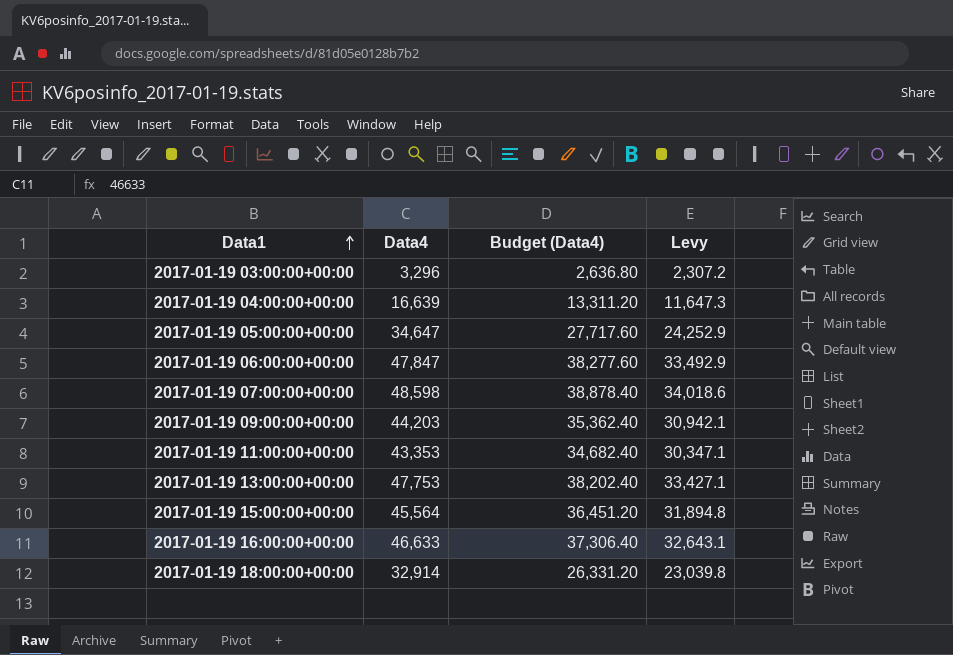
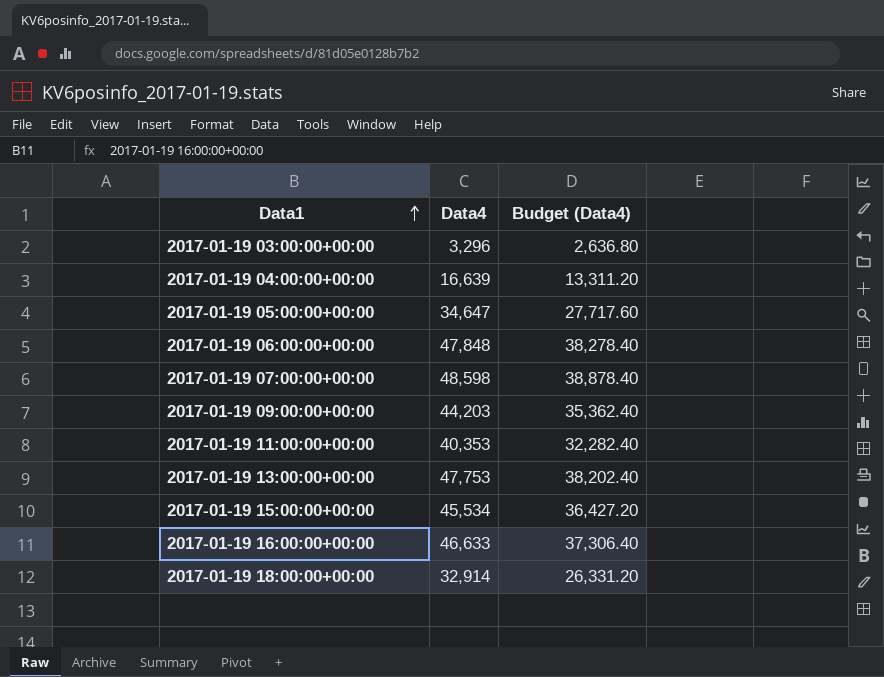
column Levy | formula: [Data4] * 0.7 -> none
2017-01-19 06:00:00+00:00 | Data4: 47,847 -> 47,848
2017-01-19 06:00:00+00:00 | Budget (Data4): 38,277.60 -> 38,278.40
2017-01-19 11:00:00+00:00 | Data4: 43,353 -> 40,353
2017-01-19 11:00:00+00:00 | Budget (Data4): 34,682.40 -> 32,282.40
2017-01-19 15:00:00+00:00 | Data4: 45,564 -> 45,534
2017-01-19 15:00:00+00:00 | Budget (Data4): 36,451.20 -> 36,427.20

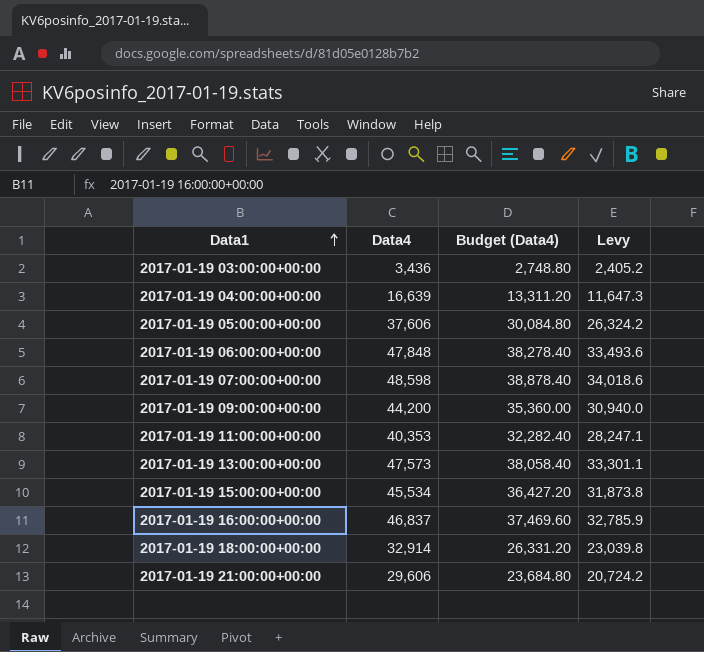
column Levy | formula: none -> [Data4] * 0.7
2017-01-19 03:00:00+00:00 | Data4: 3,296 -> 3,436
2017-01-19 03:00:00+00:00 | Budget (Data4): 2,636.80 -> 2,748.80
2017-01-19 05:00:00+00:00 | Data4: 34,647 -> 37,606
2017-01-19 05:00:00+00:00 | Budget (Data4): 27,717.60 -> 30,084.80
2017-01-19 09:00:00+00:00 | Data4: 44,203 -> 44,200
2017-01-19 09:00:00+00:00 | Budget (Data4): 35,362.40 -> 35,360.00
2017-01-19 13:00:00+00:00 | Data4: 47,753 -> 47,573
2017-01-19 13:00:00+00:00 | Budget (Data4): 38,202.40 -> 38,058.40
2017-01-19 16:00:00+00:00 | Data4: 46,633 -> 46,837
2017-01-19 16:00:00+00:00 | Budget (Data4): 37,306.40 -> 37,469.60
row 2017-01-19 21:00:00+00:00: none -> 29,606 | 23,684.80 | 20,724.2

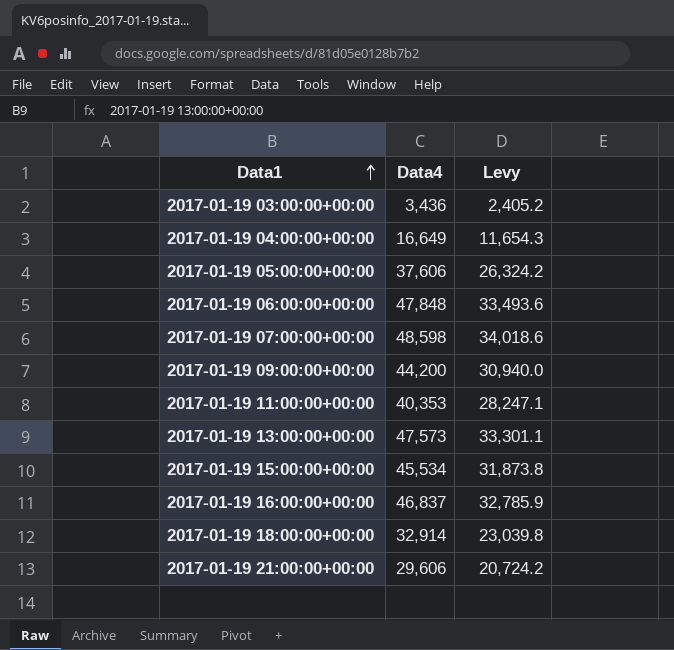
column Budget (Data4) | formula: [Data4] * 0.8 -> none
2017-01-19 04:00:00+00:00 | Data4: 16,639 -> 16,649
2017-01-19 04:00:00+00:00 | Levy: 11,647.3 -> 11,654.3

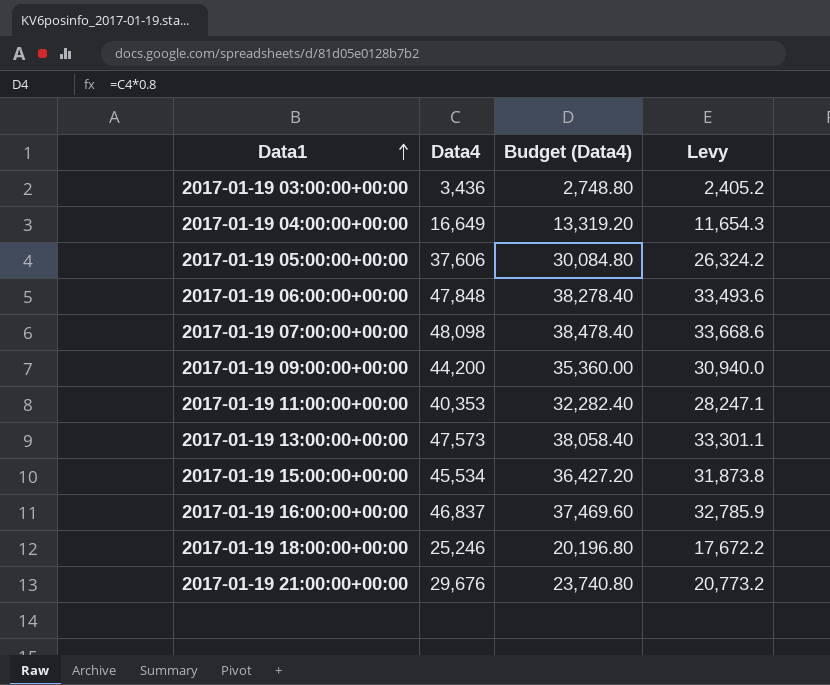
column Budget (Data4) | formula: none -> [Data4] * 0.8
2017-01-19 07:00:00+00:00 | Data4: 48,598 -> 48,098
2017-01-19 07:00:00+00:00 | Levy: 34,018.6 -> 33,668.6
2017-01-19 18:00:00+00:00 | Data4: 32,914 -> 25,246
2017-01-19 18:00:00+00:00 | Levy: 23,039.8 -> 17,672.2
2017-01-19 21:00:00+00:00 | Data4: 29,606 -> 29,676
2017-01-19 21:00:00+00:00 | Levy: 20,724.2 -> 20,773.2

